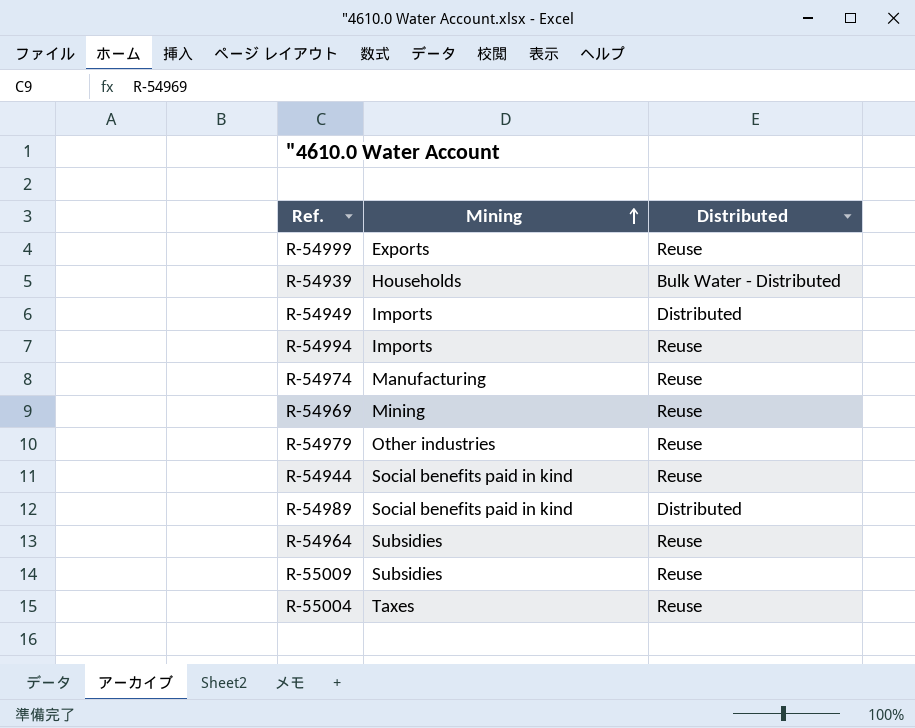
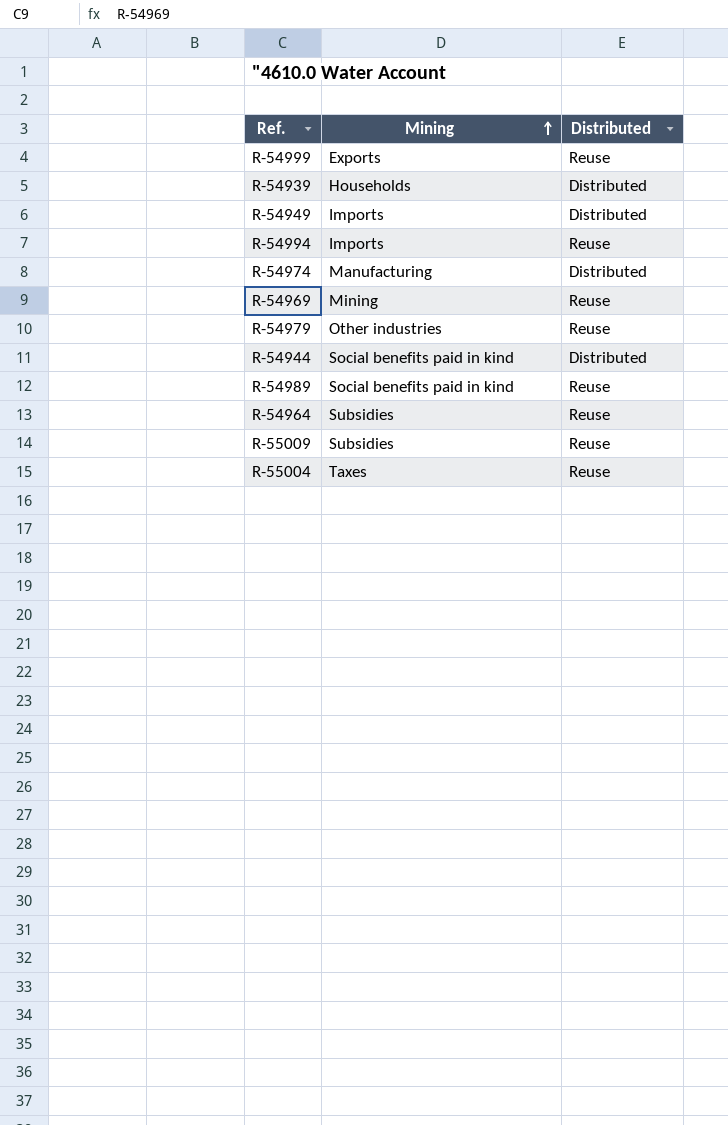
R-54939 | Distributed: Bulk Water - Distributed -> Distributed
R-54974 | Distributed: Reuse -> Distributed
R-54944 | Distributed: Reuse -> Distributed
R-54989 | Distributed: Distributed -> Reuse

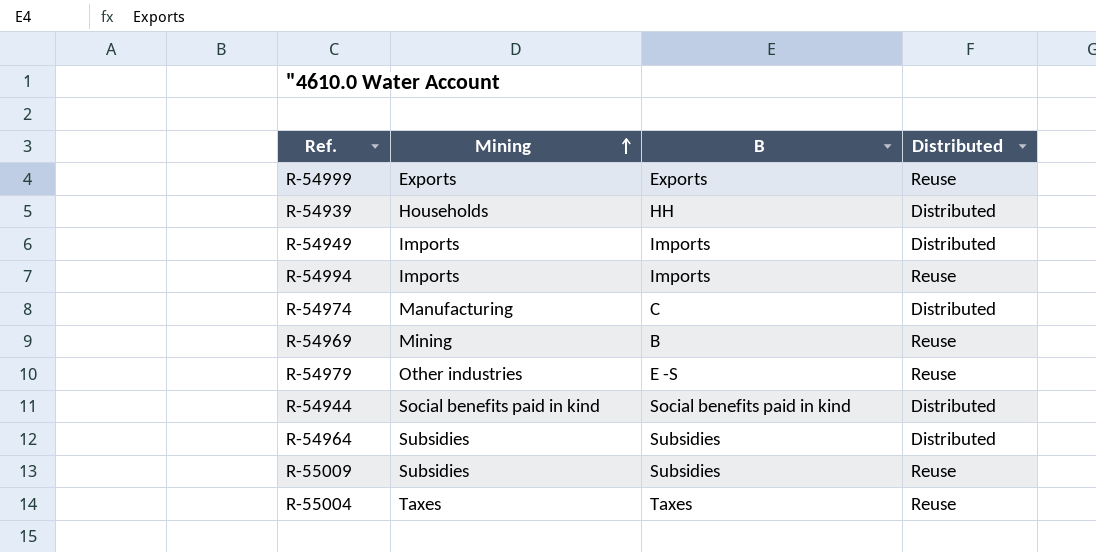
column B | position: none -> 3
row R-54989: Social benefits paid in kind | Reuse -> none
R-54964 | Distributed: Reuse -> Distributed

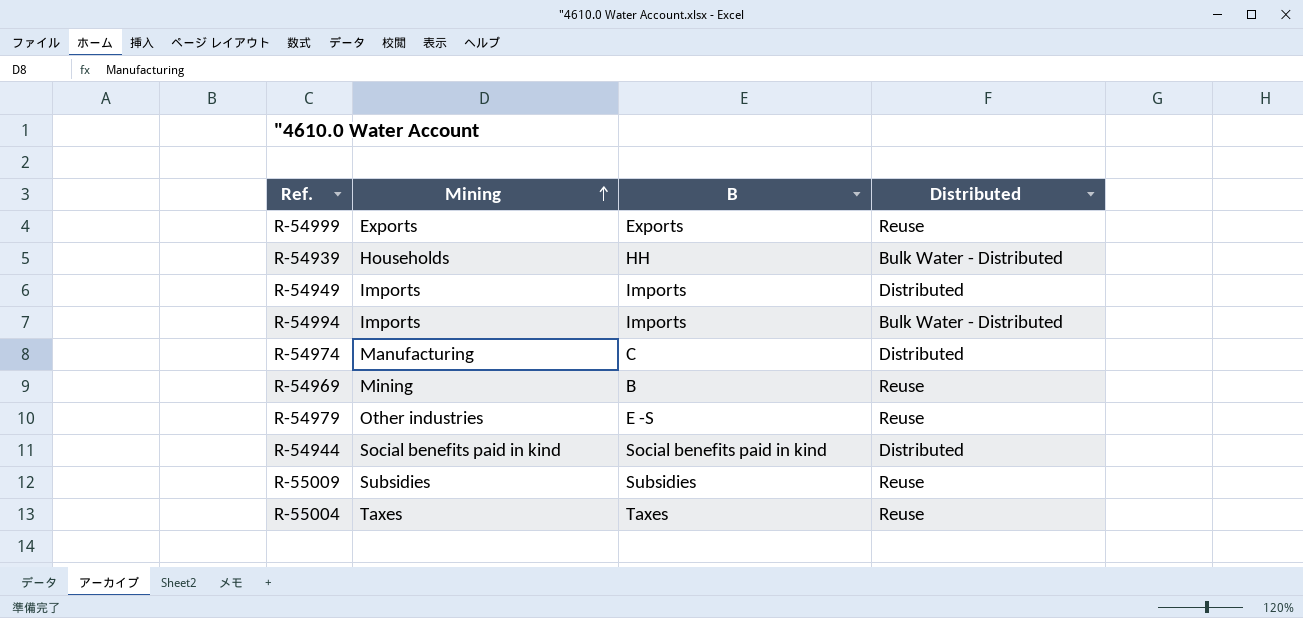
row R-54964: Subsidies | Subsidies | Distributed -> none
R-54939 | Distributed: Distributed -> Bulk Water - Distributed
R-54994 | Distributed: Reuse -> Bulk Water - Distributed

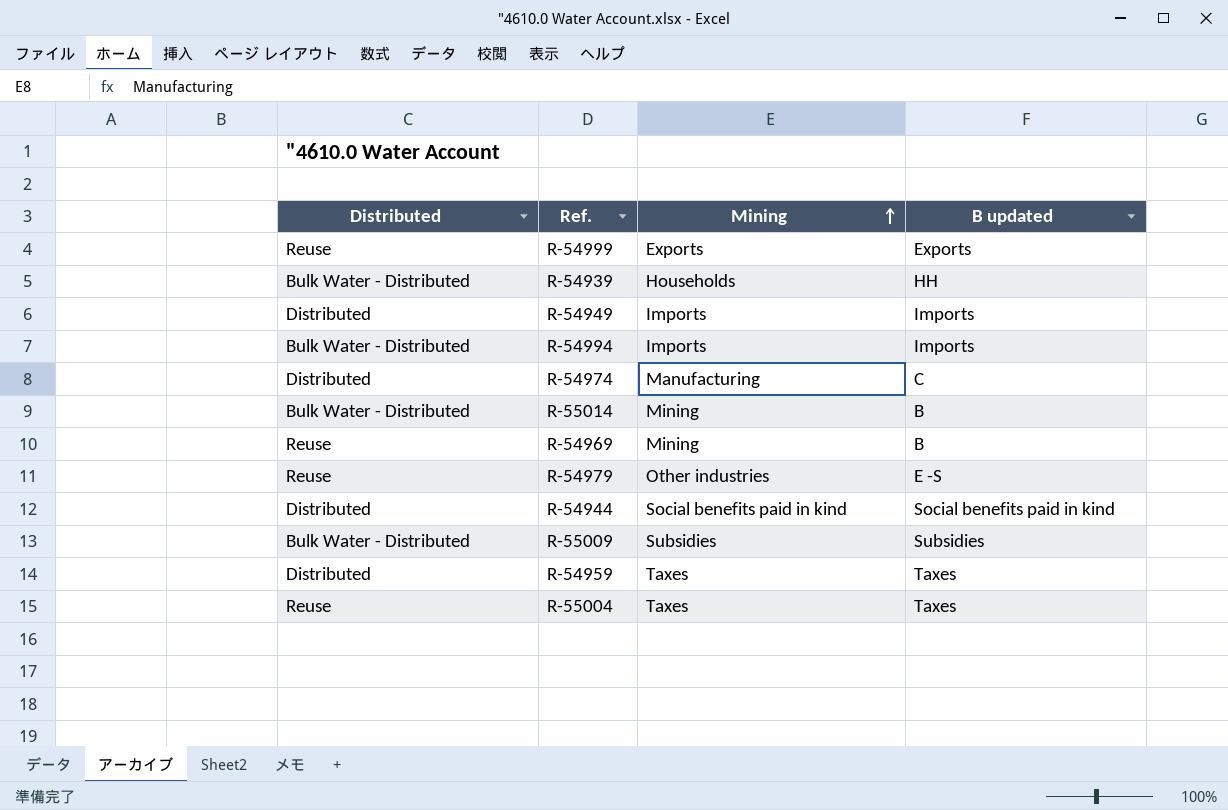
column Distributed | position: 4 -> 1
column name: B -> B updated
row R-55014: none -> Bulk Water - Distributed | Mining | B
R-55009 | Distributed: Reuse -> Bulk Water - Distributed
row R-54959: none -> Distributed | Taxes | Taxes

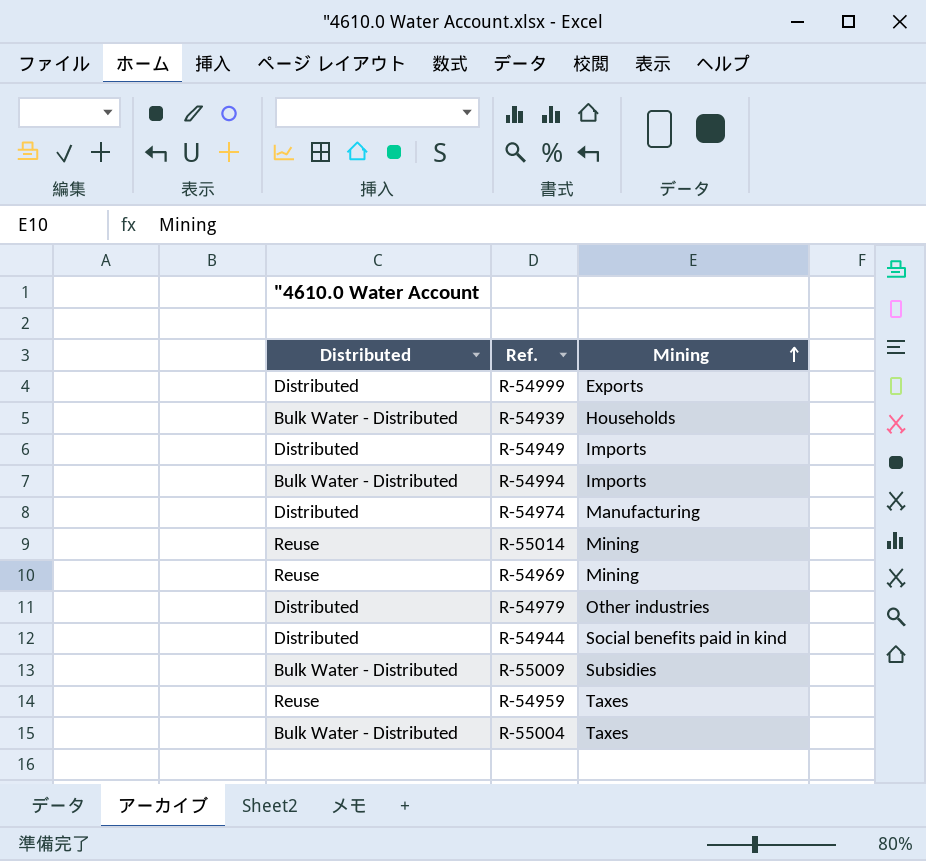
column B updated | position: 4 -> none
R-54999 | Distributed: Reuse -> Distributed
R-55014 | Distributed: Bulk Water - Distributed -> Reuse
R-54979 | Distributed: Reuse -> Distributed
R-54959 | Distributed: Distributed -> Reuse
R-55004 | Distributed: Reuse -> Bulk Water - Distributed

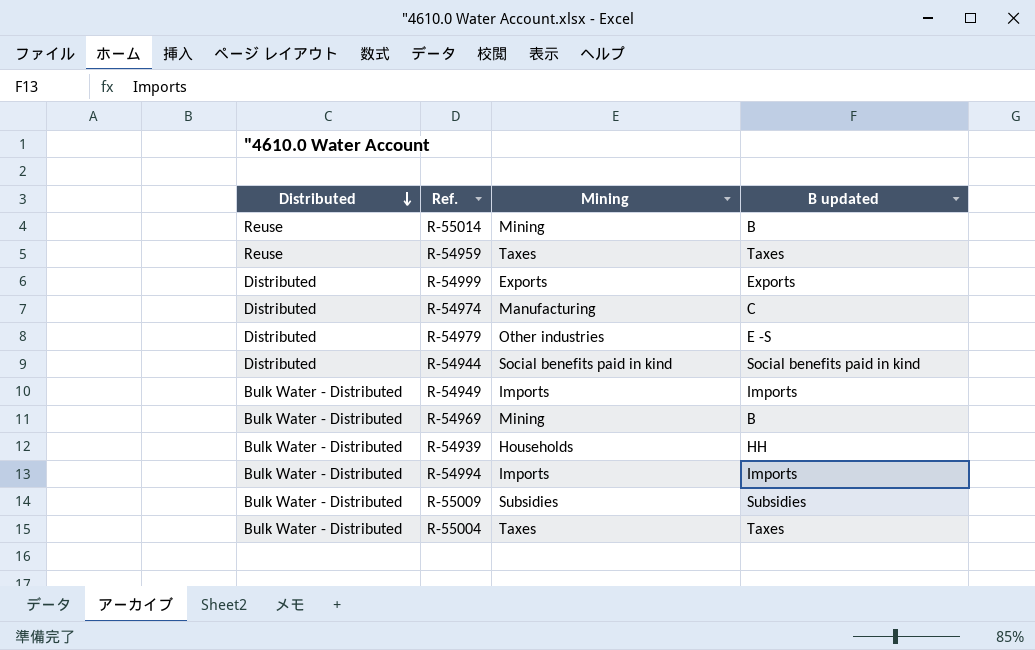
row order: Mining ascending -> Distributed descending
column B updated | position: none -> 4
R-54949 | Distributed: Distributed -> Bulk Water - Distributed
R-54969 | Distributed: Reuse -> Bulk Water - Distributed

